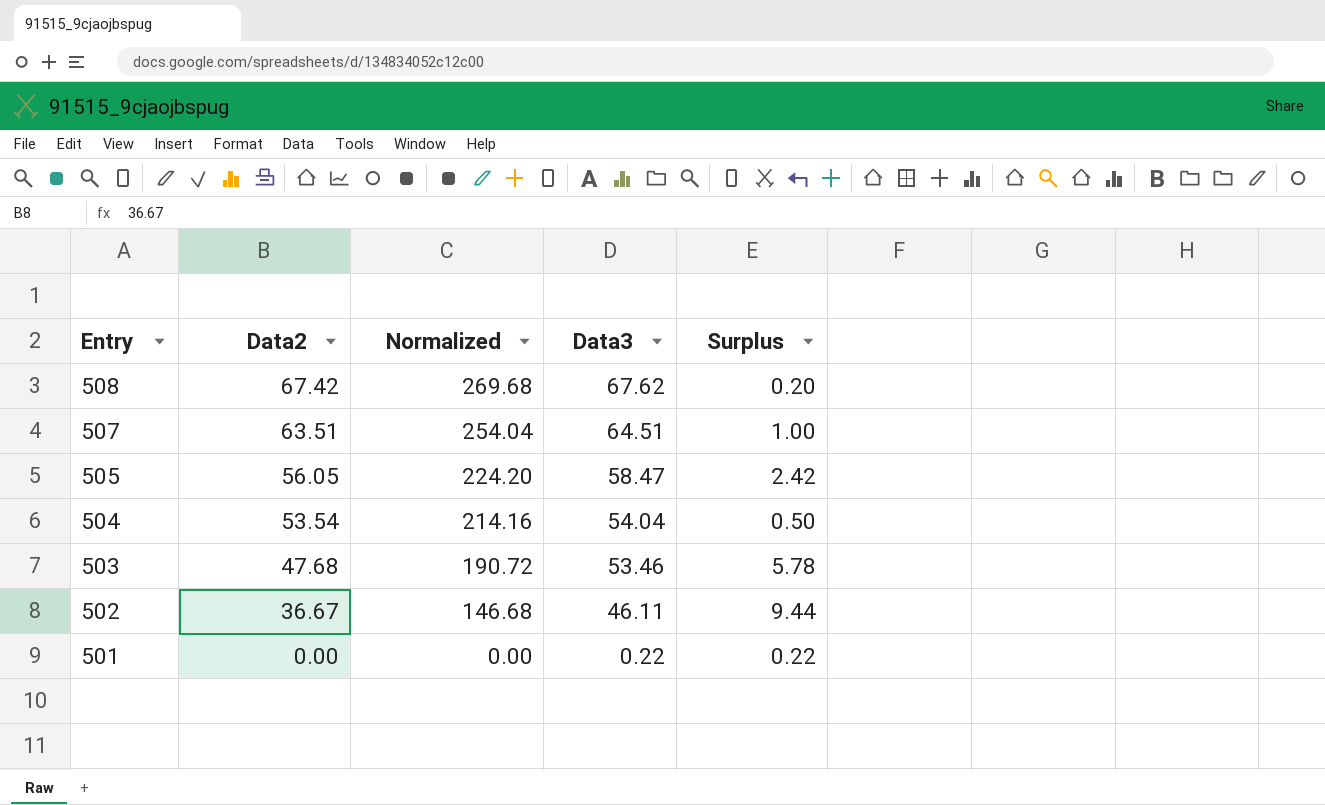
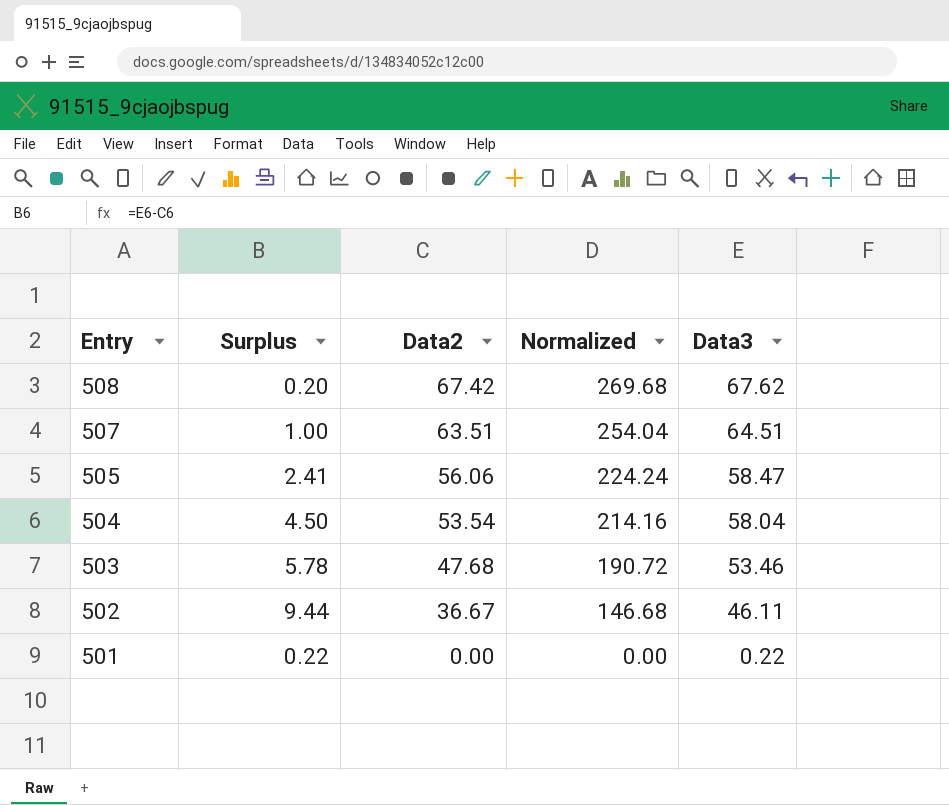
column Surplus | position: 5 -> 2
505 | Surplus: 2.42 -> 2.41
505 | Data2: 56.05 -> 56.06
505 | Normalized: 224.20 -> 224.24
504 | Surplus: 0.50 -> 4.50
504 | Data3: 54.04 -> 58.04

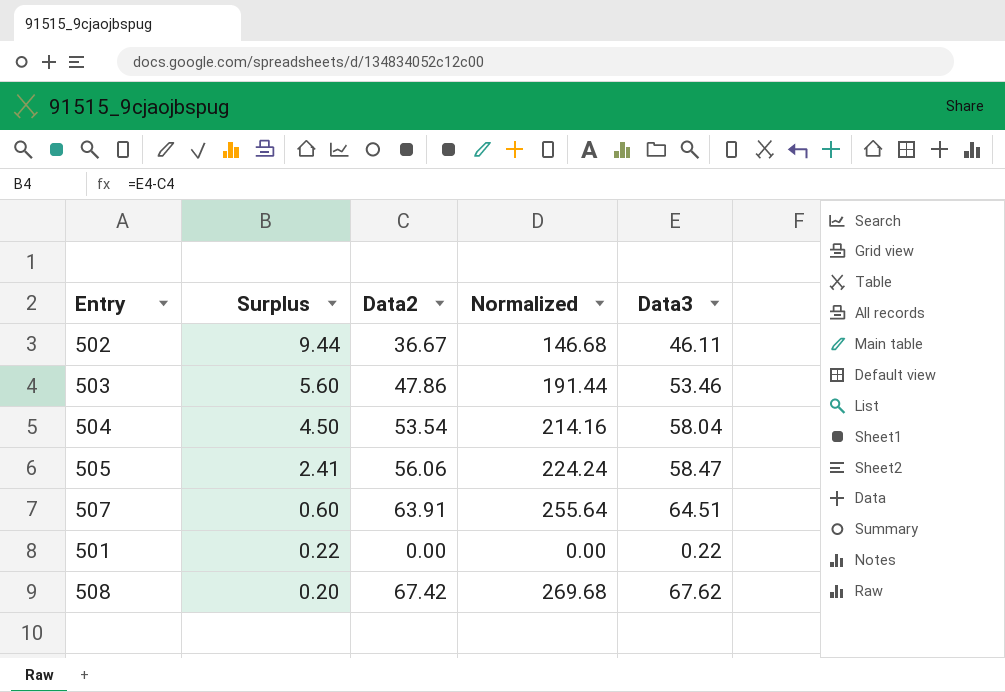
row order: Entry descending -> Surplus descending
503 | Surplus: 5.78 -> 5.60
503 | Data2: 47.68 -> 47.86
503 | Normalized: 190.72 -> 191.44
507 | Surplus: 1.00 -> 0.60
507 | Data2: 63.51 -> 63.91
507 | Normalized: 254.04 -> 255.64

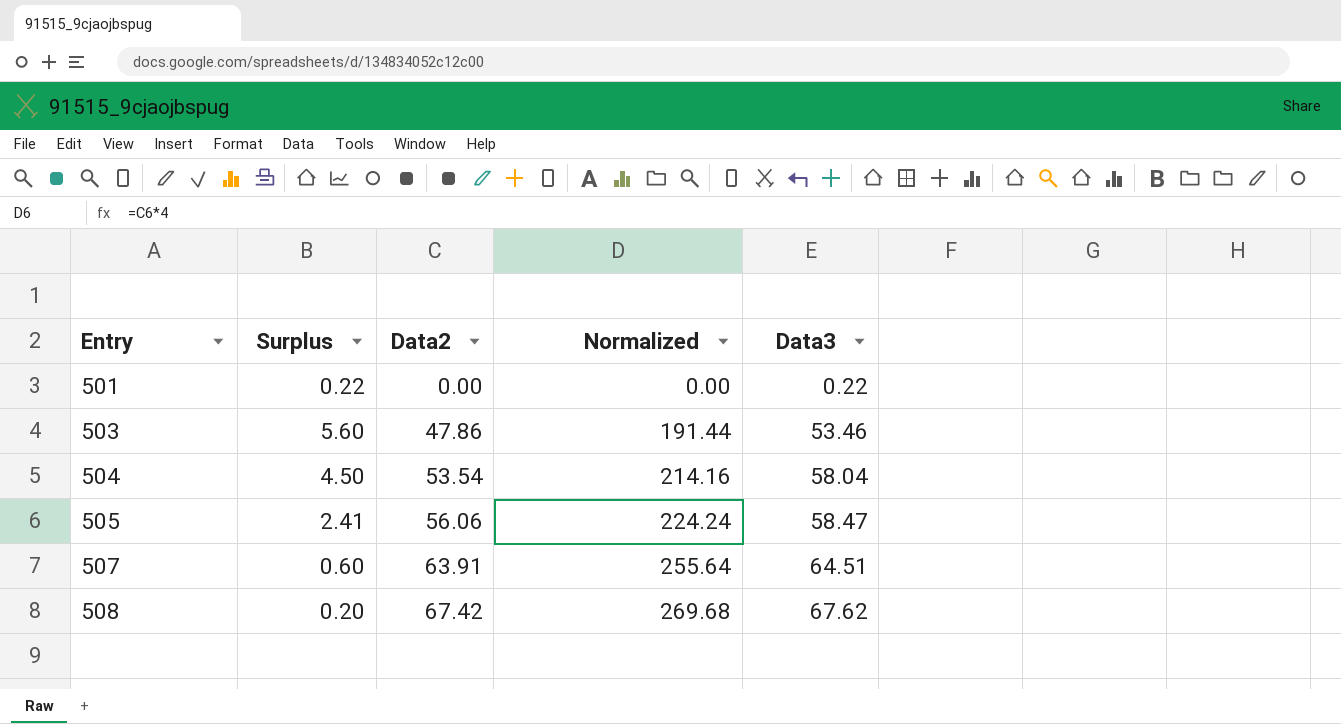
row order: Surplus descending -> Entry ascending
row 502: 9.44 | 36.67 | 146.68 | 46.11 -> none

